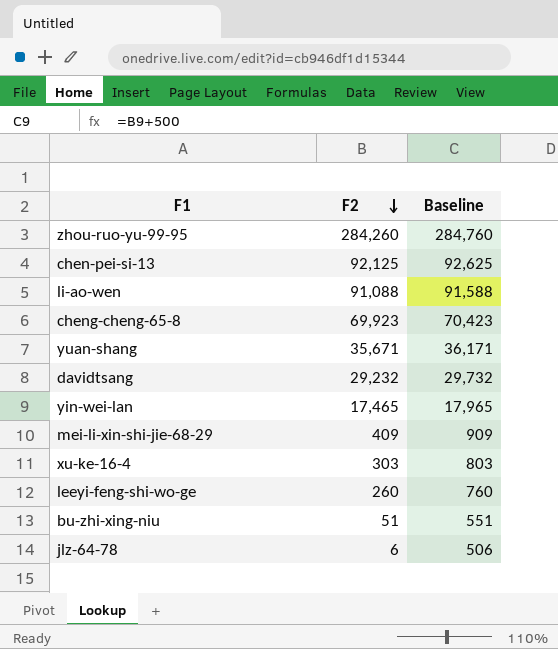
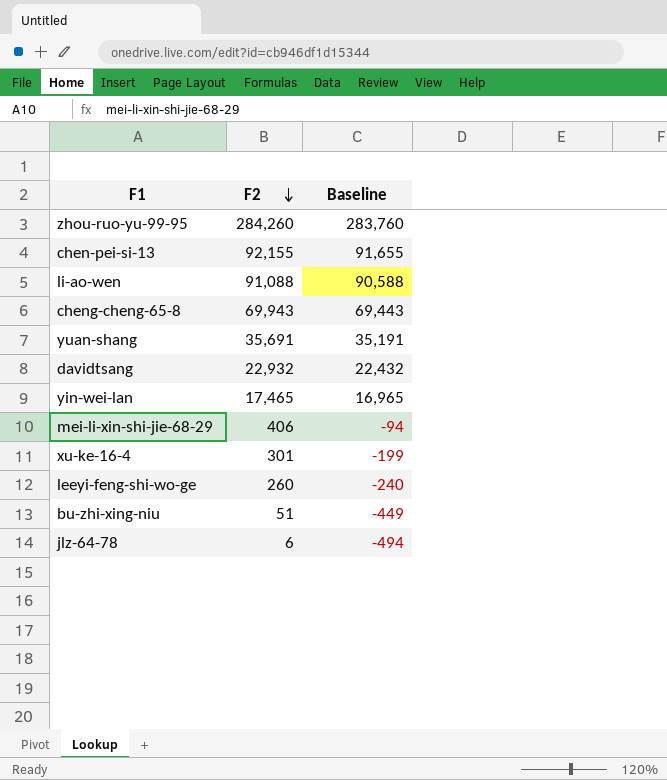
column Baseline | formula: [F2] + 500 -> [F2] - 500
chen-pei-si-13 | F2: 92,125 -> 92,155
cheng-cheng-65-8 | F2: 69,923 -> 69,943
yuan-shang | F2: 35,671 -> 35,691
davidtsang | F2: 29,232 -> 22,932
mei-li-xin-shi-jie-68-29 | F2: 409 -> 406
xu-ke-16-4 | F2: 303 -> 301

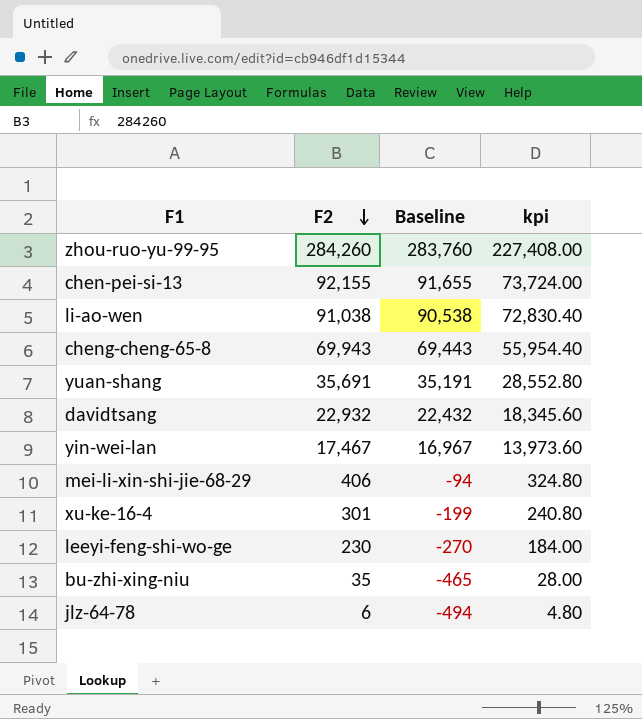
column kpi | formula: none -> [F2] * 0.8
li-ao-wen | F2: 91,088 -> 91,038
li-ao-wen | Baseline: 90,588 -> 90,538
yin-wei-lan | F2: 17,465 -> 17,467
yin-wei-lan | Baseline: 16,965 -> 16,967
leeyi-feng-shi-wo-ge | F2: 260 -> 230
leeyi-feng-shi-wo-ge | Baseline: -240 -> -270
bu-zhi-xing-niu | F2: 51 -> 35
bu-zhi-xing-niu | Baseline: -449 -> -465

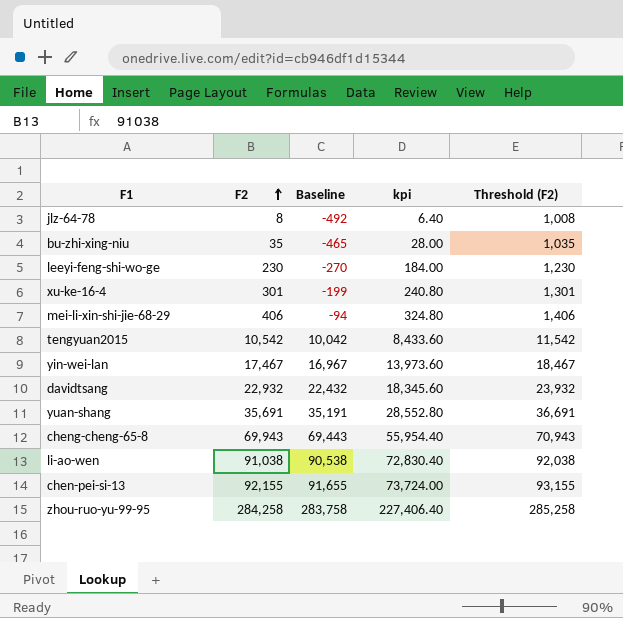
row order: F2 descending -> F2 ascending
column Threshold (F2) | formula: none -> [F2] + 1000
jlz-64-78 | F2: 6 -> 8
jlz-64-78 | Baseline: -494 -> -492
jlz-64-78 | kpi: 4.80 -> 6.40
row tengyuan2015: none -> 10,542 | 10,042 | 8,433.60 | 11,542
zhou-ruo-yu-99-95 | F2: 284,260 -> 284,258
zhou-ruo-yu-99-95 | Baseline: 283,760 -> 283,758
zhou-ruo-yu-99-95 | kpi: 227,408.00 -> 227,406.40

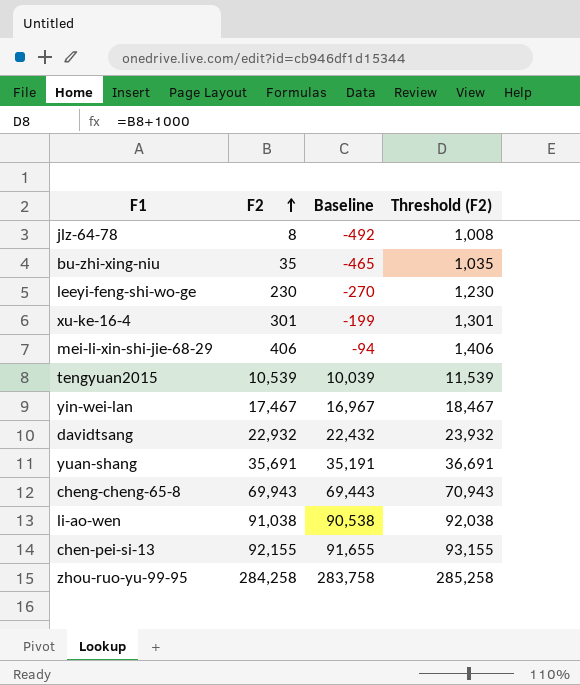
column kpi | formula: [F2] * 0.8 -> none
tengyuan2015 | F2: 10,542 -> 10,539
tengyuan2015 | Baseline: 10,042 -> 10,039
tengyuan2015 | Threshold (F2): 11,542 -> 11,539

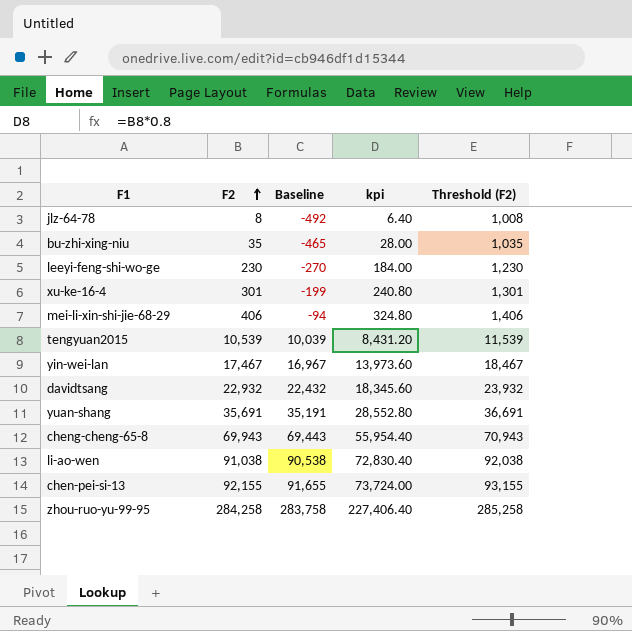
column kpi | formula: none -> [F2] * 0.8

